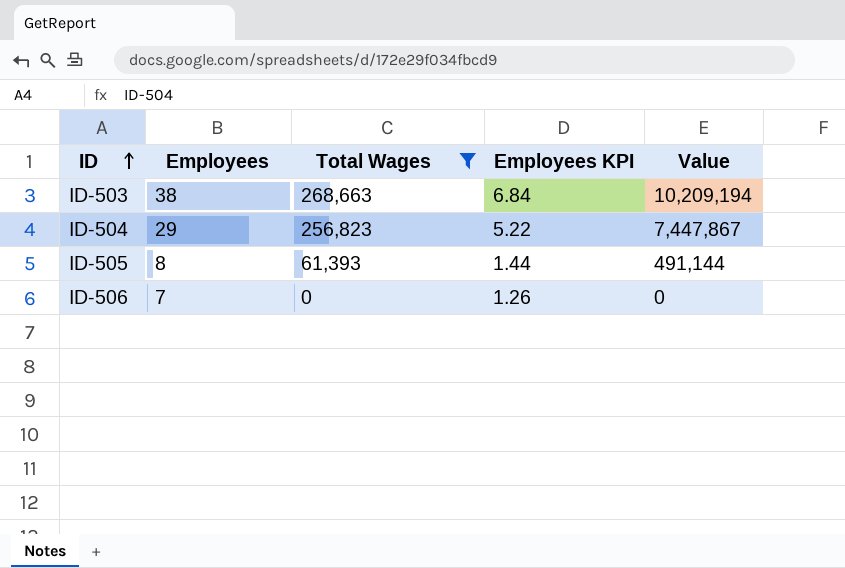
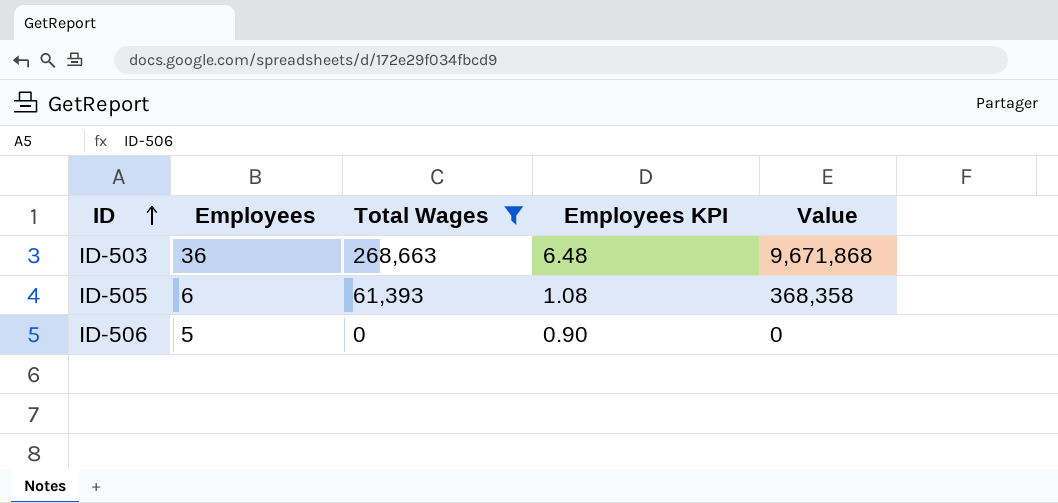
row ID-504: 29 | 256,823 | 5.22 | 7,447,867 -> none
ID-503 | Employees: 38 -> 36
ID-503 | Employees KPI: 6.84 -> 6.48
ID-503 | Value: 10,209,194 -> 9,671,868
ID-505 | Employees: 8 -> 6
ID-505 | Employees KPI: 1.44 -> 1.08
ID-505 | Value: 491,144 -> 368,358
ID-506 | Employees: 7 -> 5
ID-506 | Employees KPI: 1.26 -> 0.90

